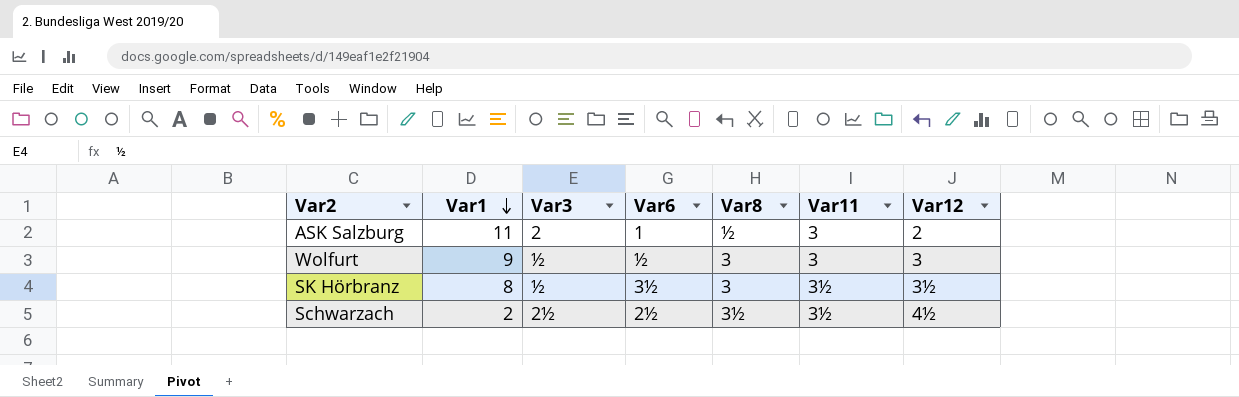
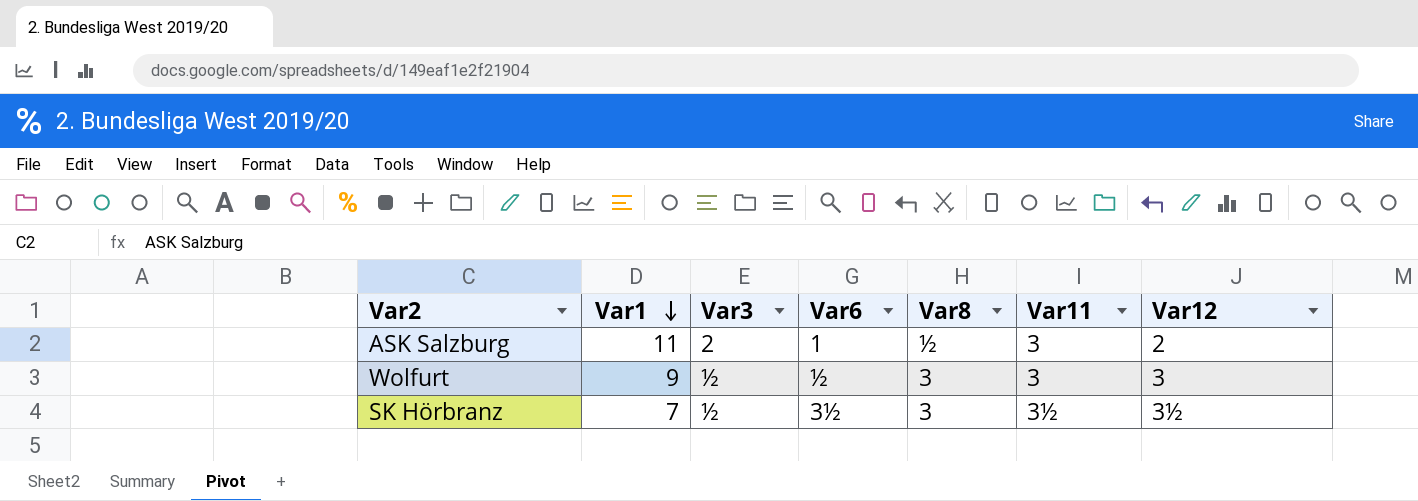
row Schwarzach: 2 | 2½ | 2½ | 3½ | 3½ | 4½ -> none
SK Hörbranz | Var1: 8 -> 7

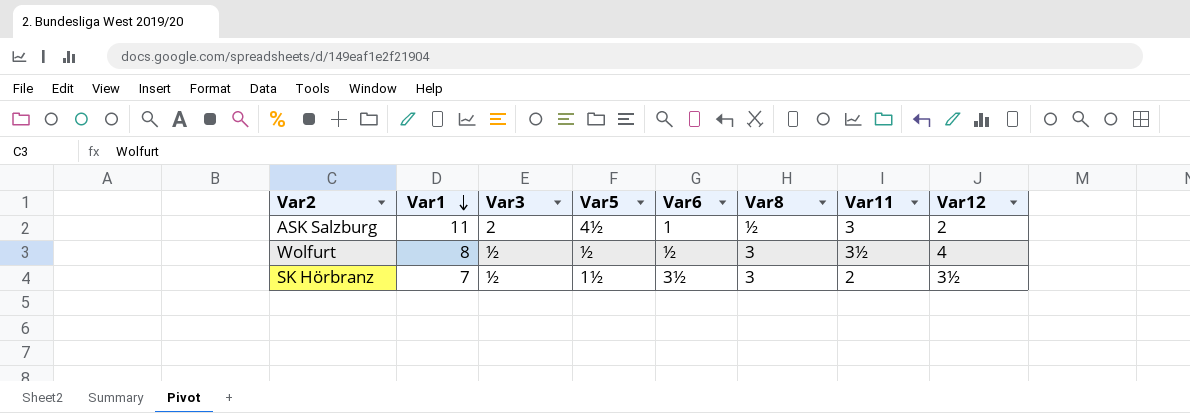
column Var5 | position: none -> 4
Wolfurt | Var1: 9 -> 8
Wolfurt | Var11: 3 -> 3½
Wolfurt | Var12: 3 -> 4
SK Hörbranz | Var11: 3½ -> 2

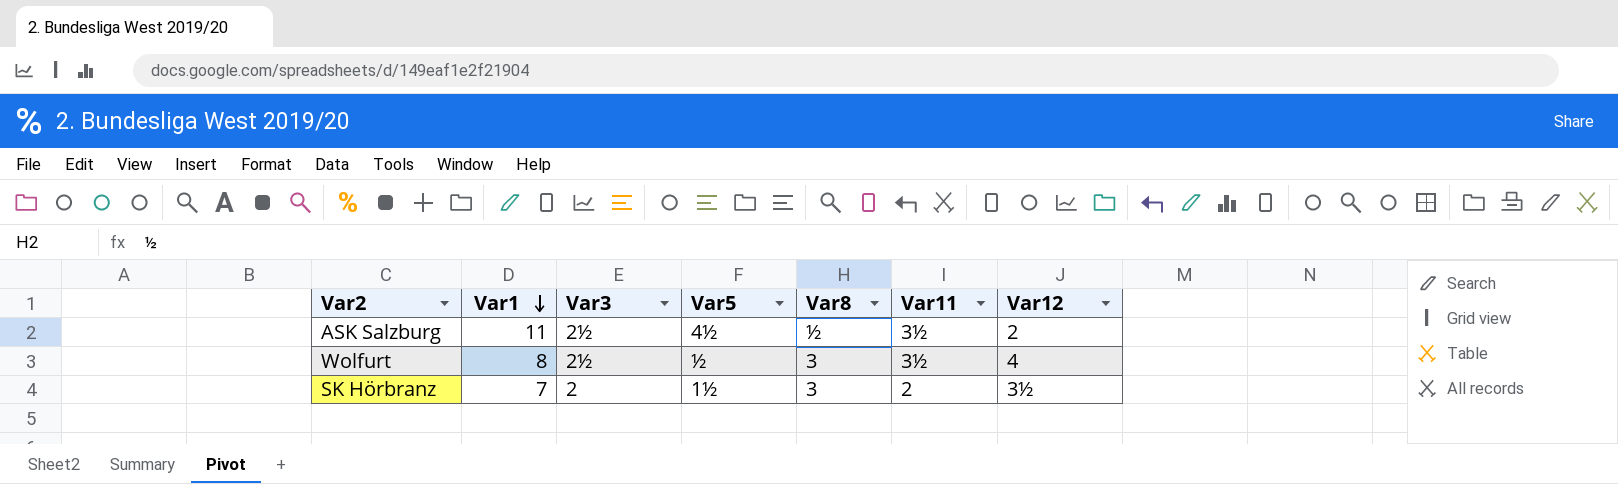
column Var6 | position: 5 -> none
ASK Salzburg | Var3: 2 -> 2½
ASK Salzburg | Var11: 3 -> 3½
Wolfurt | Var3: ½ -> 2½
SK Hörbranz | Var3: ½ -> 2

